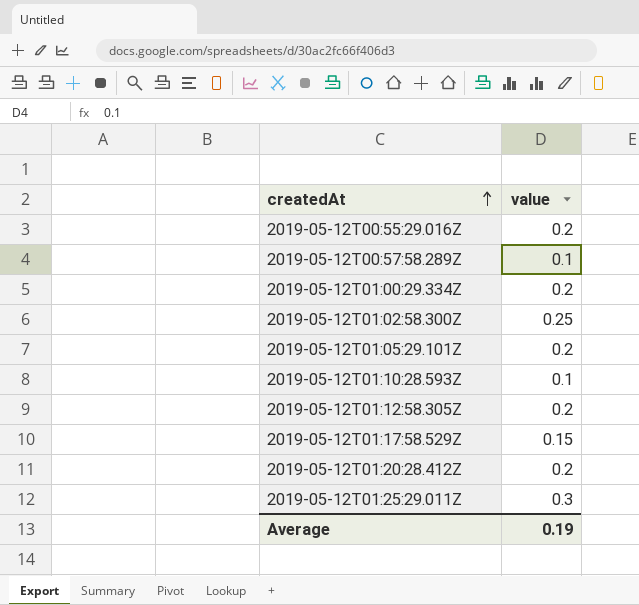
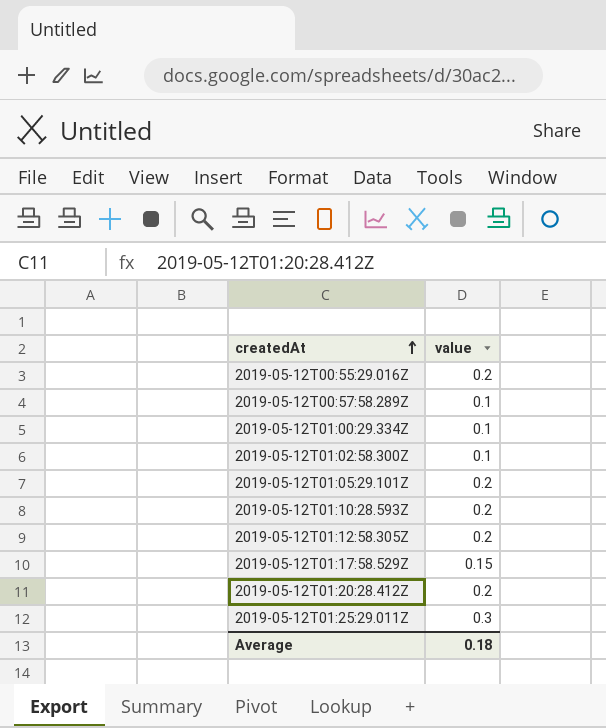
2019-05-12T01:00:29.334Z | value: 0.2 -> 0.1
2019-05-12T01:02:58.300Z | value: 0.25 -> 0.1
2019-05-12T01:10:28.593Z | value: 0.1 -> 0.2
Average | value: 0.19 -> 0.18

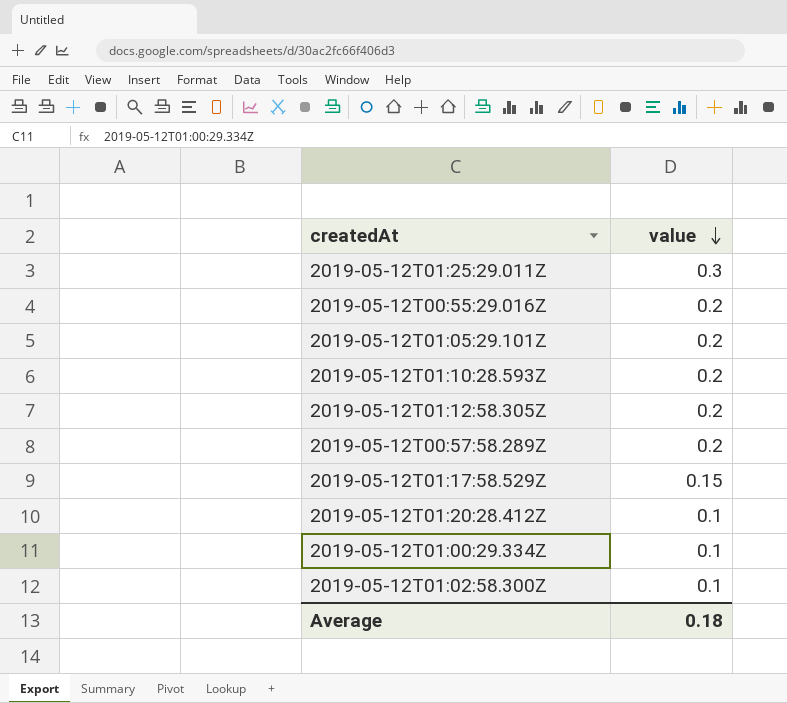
row order: createdAt ascending -> value descending
2019-05-12T00:57:58.289Z | value: 0.1 -> 0.2
2019-05-12T01:20:28.412Z | value: 0.2 -> 0.1

